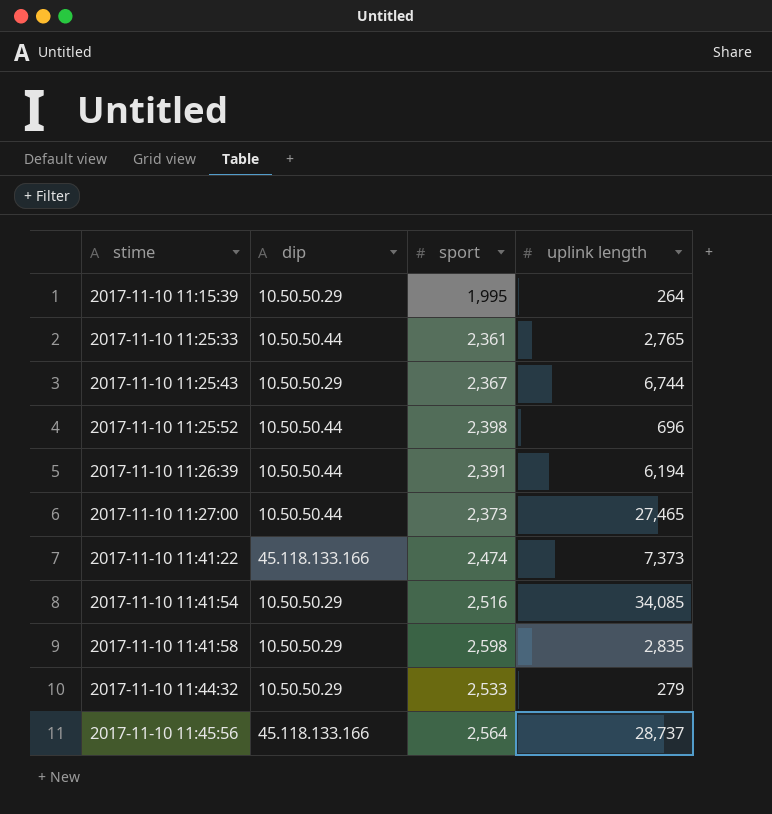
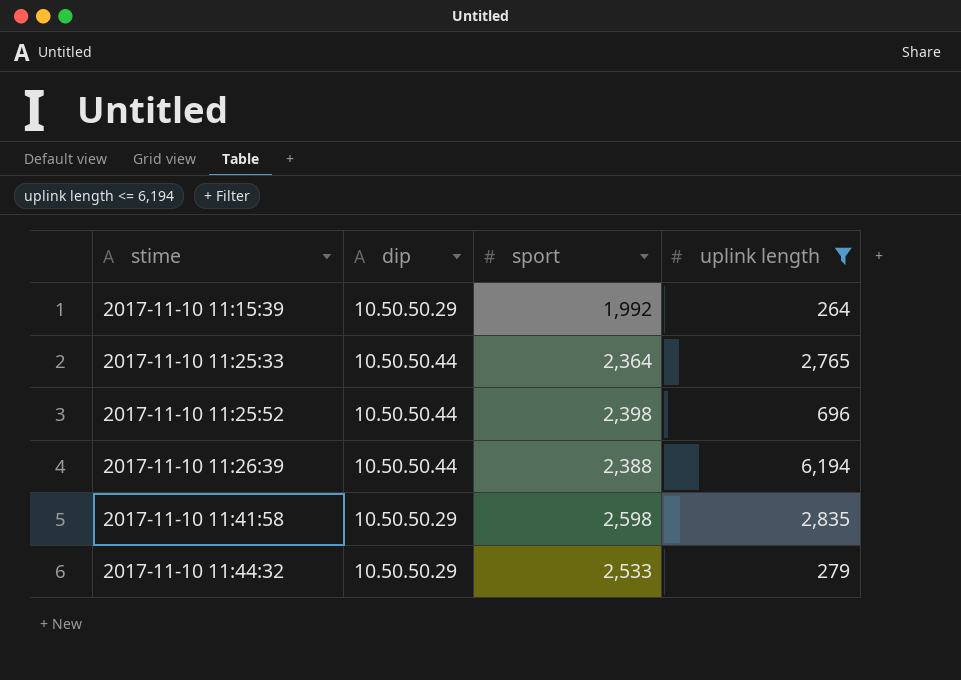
filter: none -> uplink length <= 6,194
2017-11-10 11:15:39 | sport: 1,995 -> 1,992
2017-11-10 11:25:33 | sport: 2,361 -> 2,364
2017-11-10 11:26:39 | sport: 2,391 -> 2,388

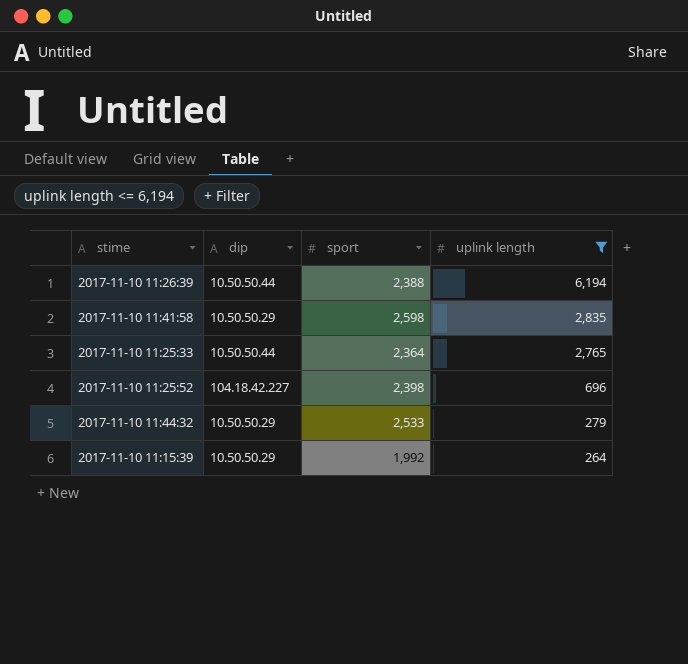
row order: stime ascending -> uplink length descending
2017-11-10 11:25:52 | dip: 10.50.50.44 -> 104.18.42.227

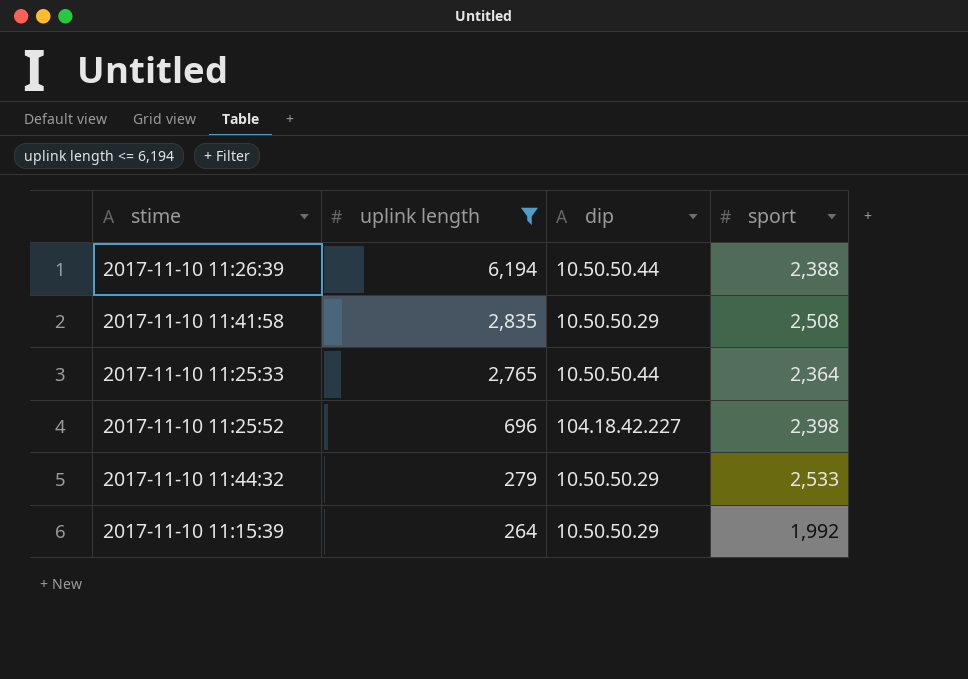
column uplink length | position: 4 -> 2
2017-11-10 11:41:58 | sport: 2,598 -> 2,508

